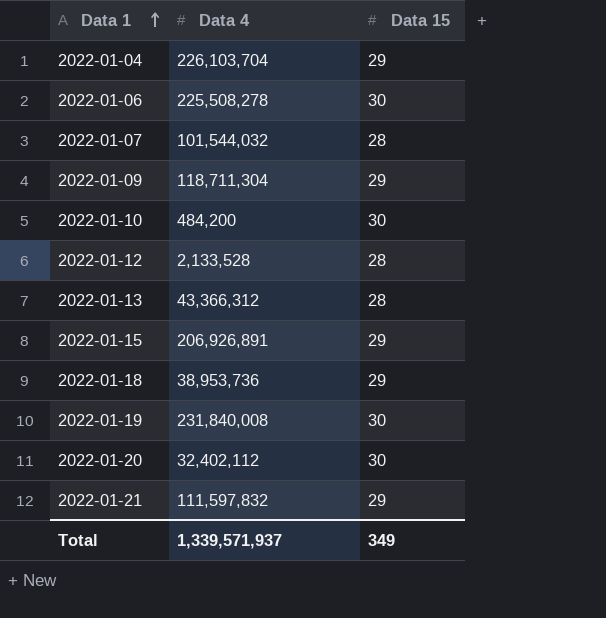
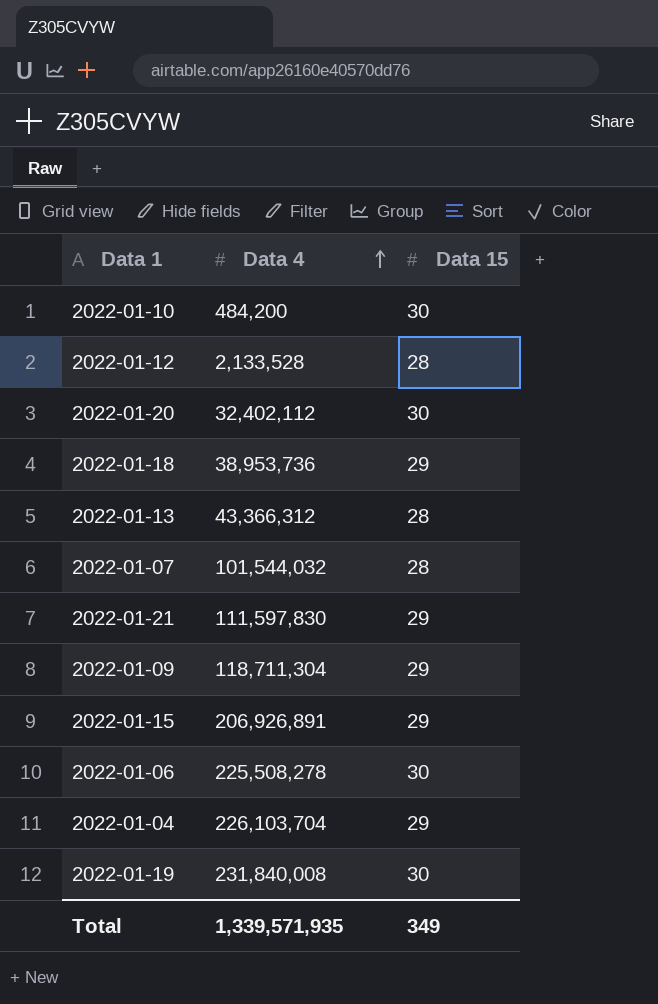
row order: Data 1 ascending -> Data 4 ascending
2022-01-21 | Data 4: 111,597,832 -> 111,597,830
Total | Data 4: 1,339,571,937 -> 1,339,571,935

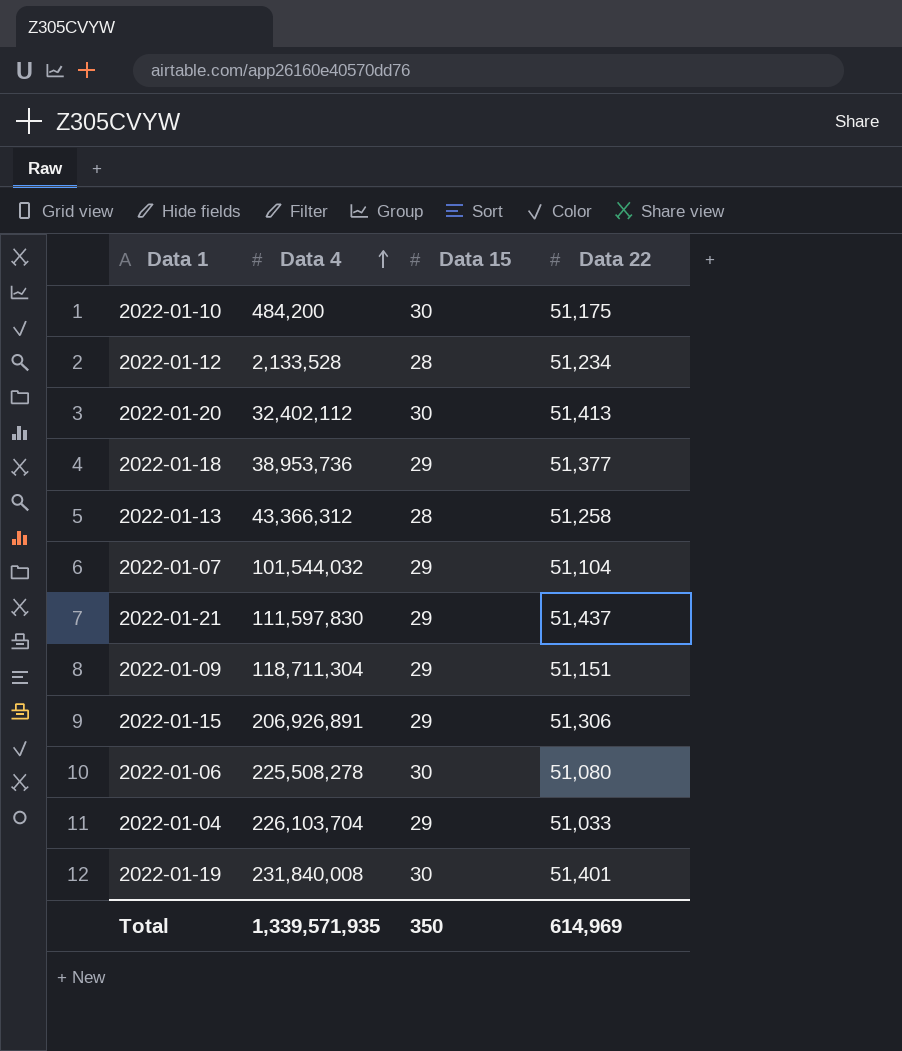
column Data 22 | position: none -> 4
2022-01-07 | Data 15: 28 -> 29
Total | Data 15: 349 -> 350

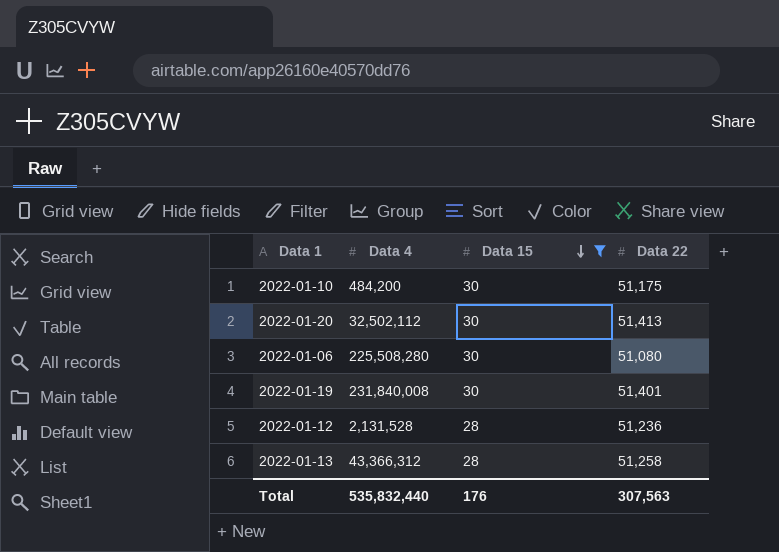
filter: none -> Data 15 != 29
row order: Data 4 ascending -> Data 15 descending
2022-01-20 | Data 4: 32,402,112 -> 32,502,112
2022-01-06 | Data 4: 225,508,278 -> 225,508,280
2022-01-12 | Data 4: 2,133,528 -> 2,131,528
2022-01-12 | Data 22: 51,234 -> 51,236
Total | Data 4: 1,339,571,935 -> 535,832,440
Total | Data 15: 350 -> 176
Total | Data 22: 614,969 -> 307,563

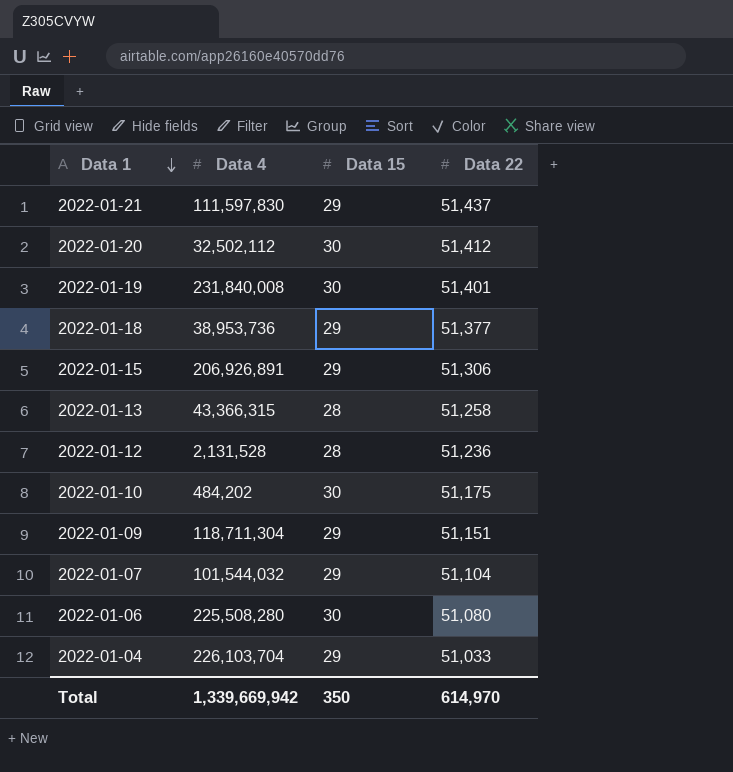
filter: Data 15 != 29 -> none
row order: Data 15 descending -> Data 1 descending
2022-01-20 | Data 22: 51,413 -> 51,412
2022-01-13 | Data 4: 43,366,312 -> 43,366,315
2022-01-10 | Data 4: 484,200 -> 484,202
Total | Data 4: 535,832,440 -> 1,339,669,942
Total | Data 15: 176 -> 350
Total | Data 22: 307,563 -> 614,970

